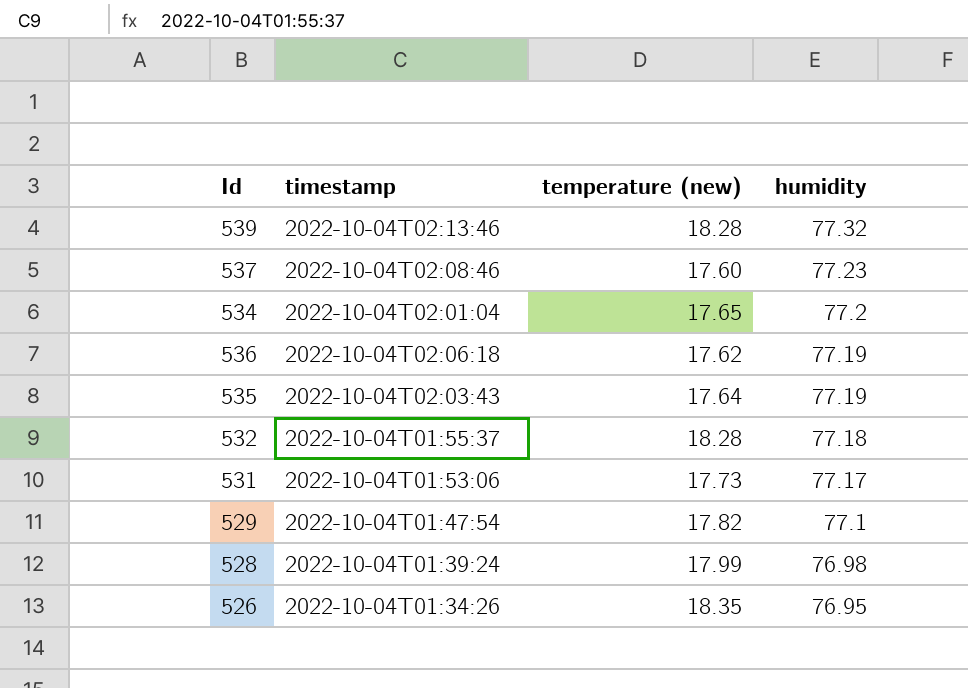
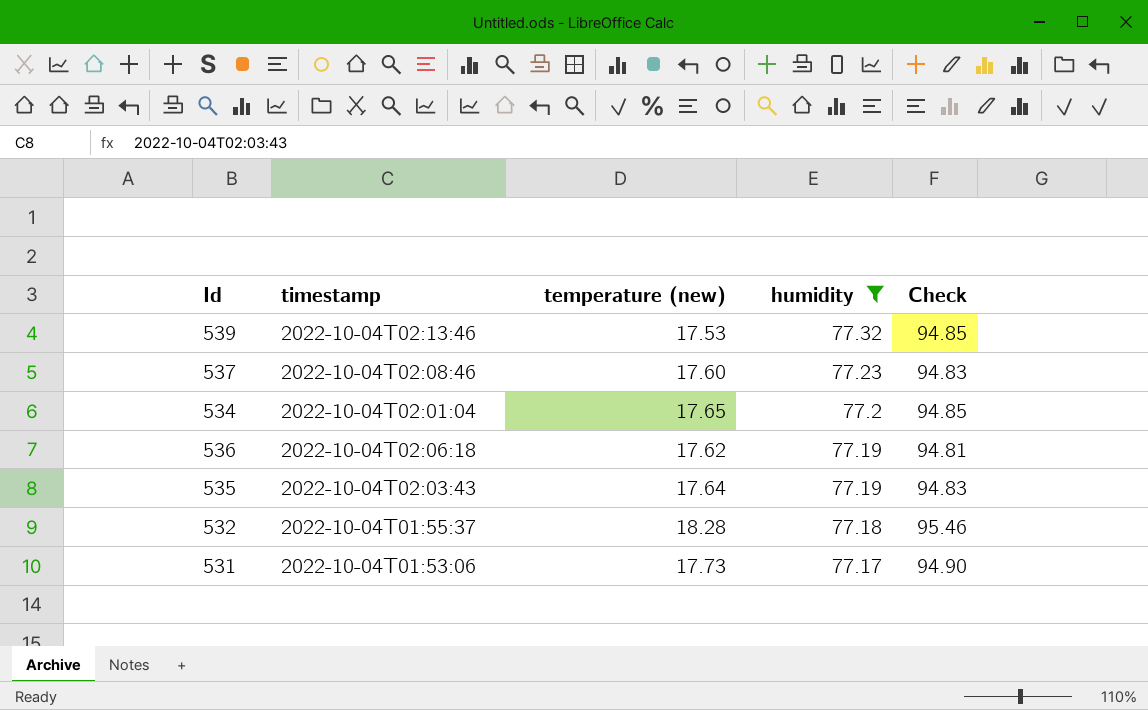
filter: none -> humidity >= 77.17
column Check | formula: none -> [temperature (new)] + [humidity]
539 | temperature (new): 18.28 -> 17.53

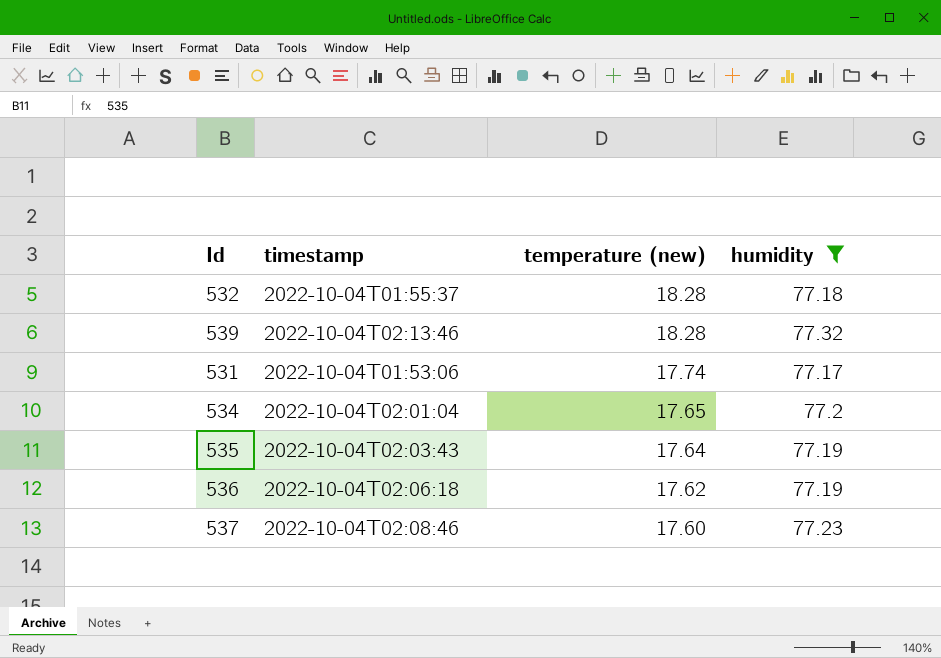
row order: humidity descending -> temperature (new) descending
column Check | formula: [temperature (new)] + [humidity] -> none
539 | temperature (new): 17.53 -> 18.28
531 | temperature (new): 17.73 -> 17.74

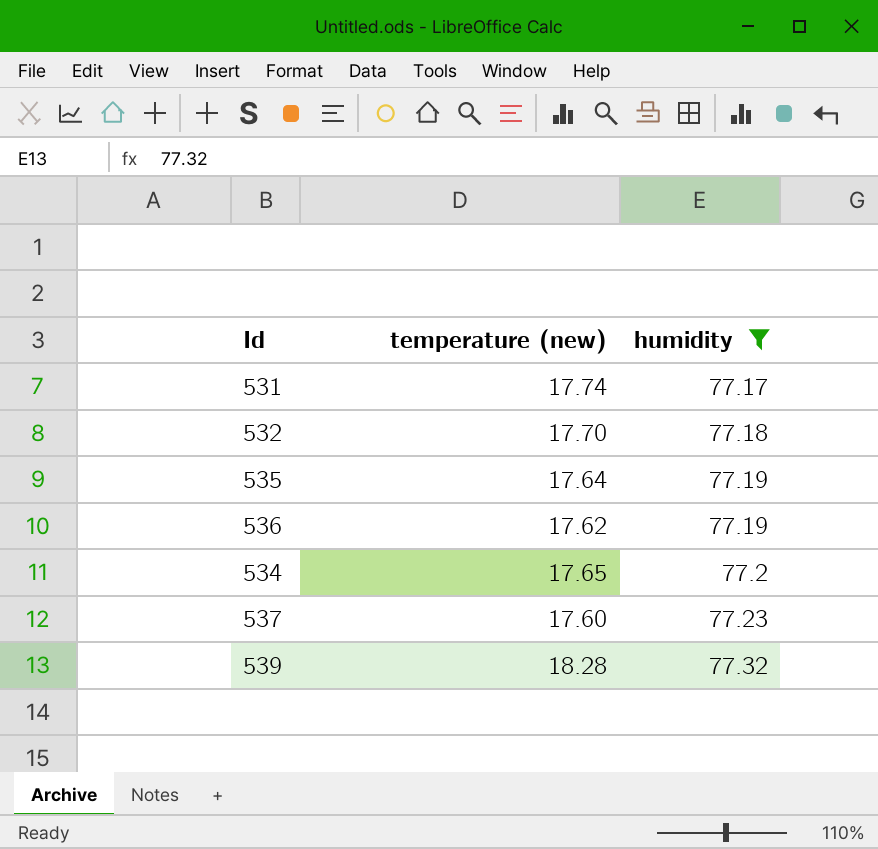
row order: temperature (new) descending -> humidity ascending
column timestamp | position: 2 -> none
532 | temperature (new): 18.28 -> 17.70

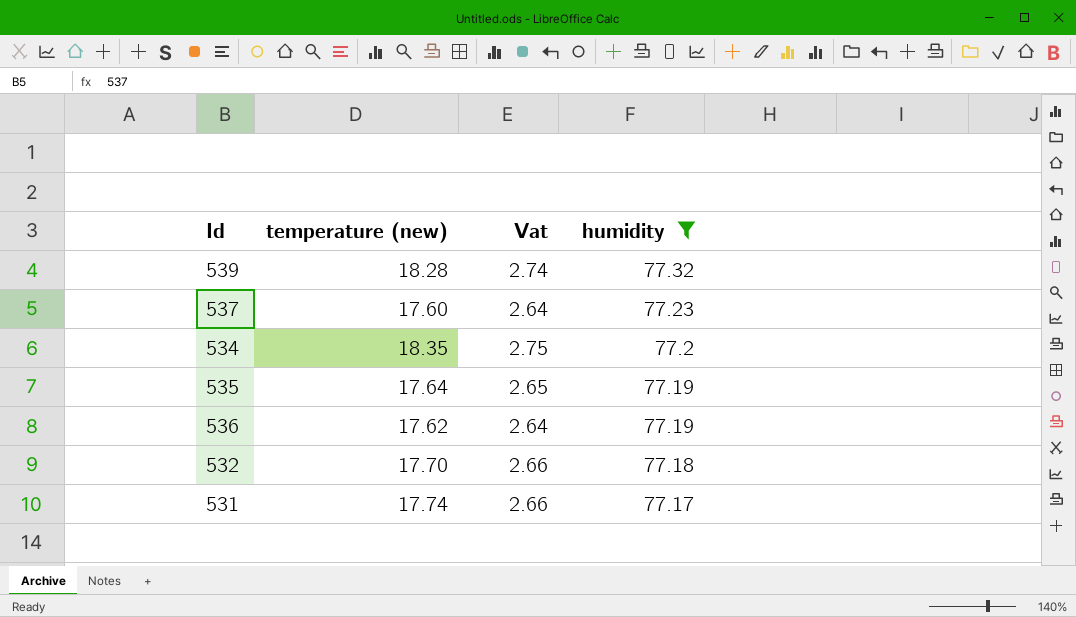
row order: humidity ascending -> humidity descending
column Vat | formula: none -> [temperature (new)] * 0.15
534 | temperature (new): 17.65 -> 18.35

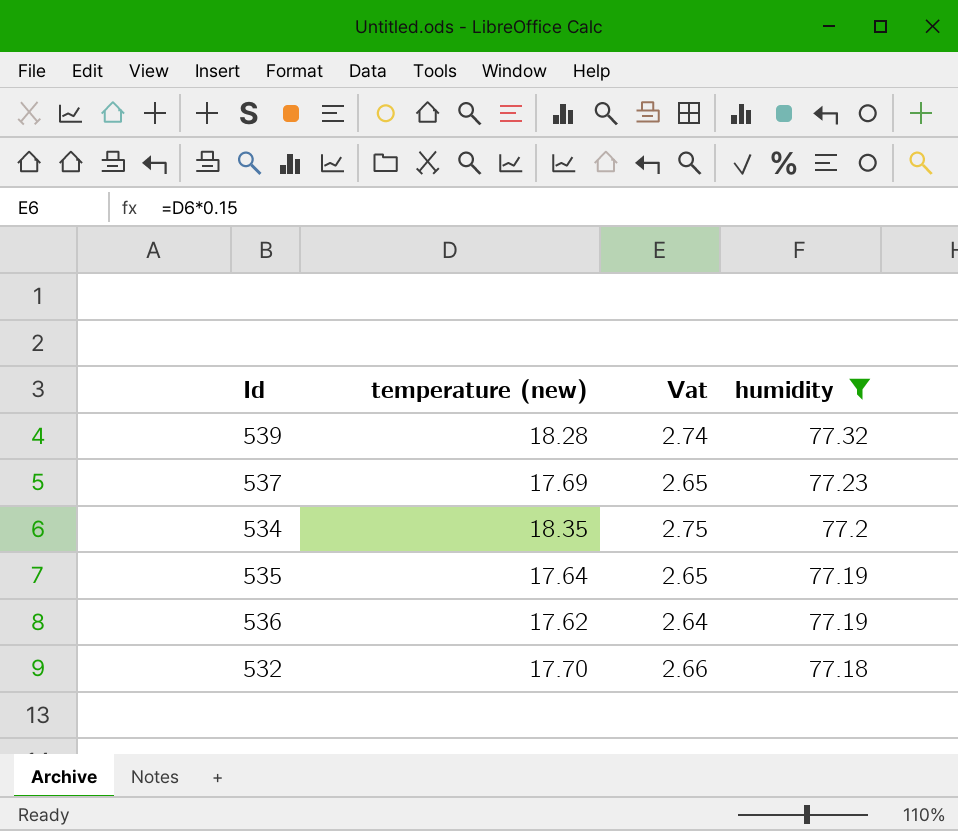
row 531: 17.74 | 2.66 | 77.17 -> none
537 | temperature (new): 17.60 -> 17.69
537 | Vat: 2.64 -> 2.65

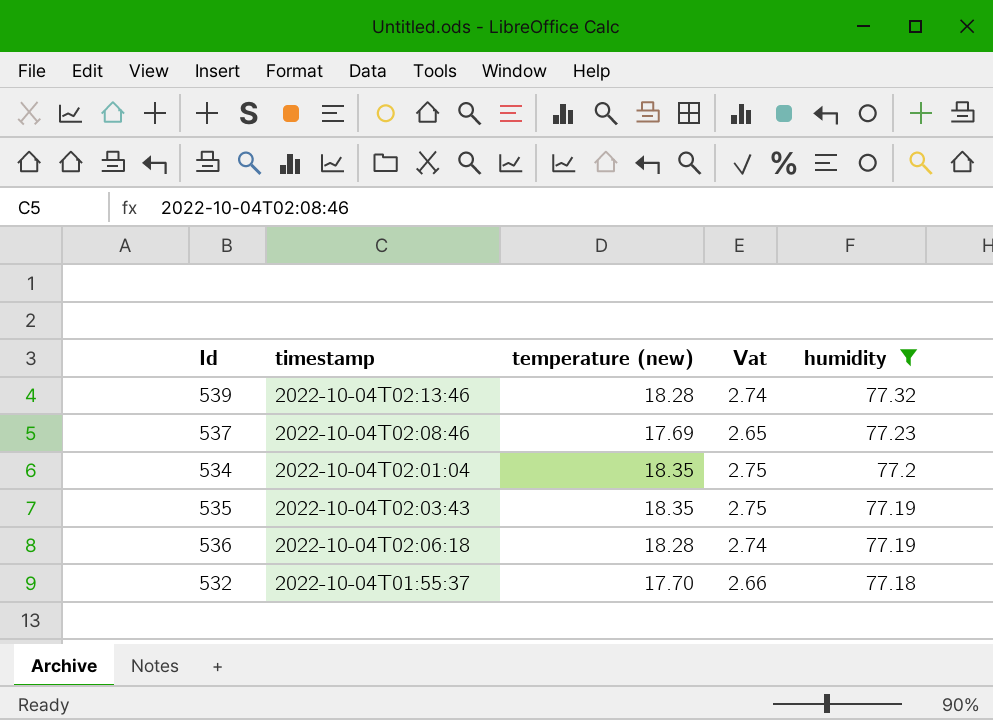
column timestamp | position: none -> 2
535 | temperature (new): 17.64 -> 18.35
535 | Vat: 2.65 -> 2.75
536 | temperature (new): 17.62 -> 18.28
536 | Vat: 2.64 -> 2.74

